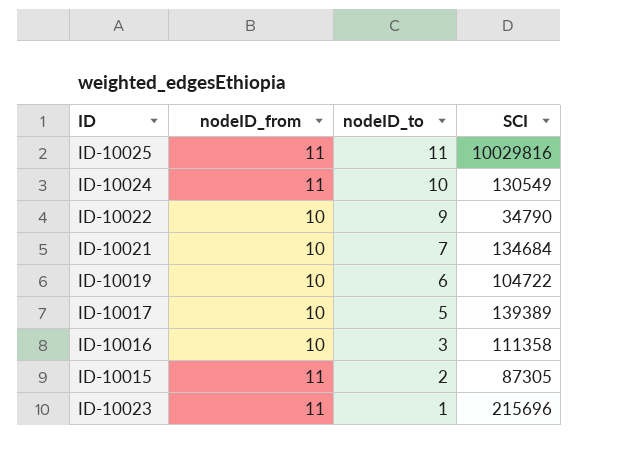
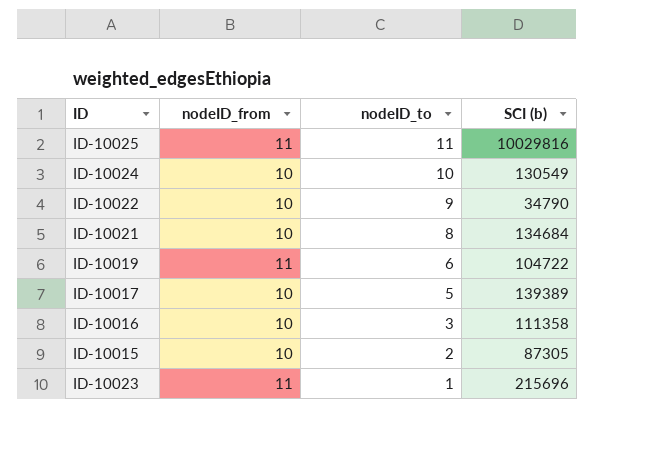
column name: SCI -> SCI (b)
ID-10024 | nodeID_from: 11 -> 10
ID-10021 | nodeID_to: 7 -> 8
ID-10019 | nodeID_from: 10 -> 11
ID-10015 | nodeID_from: 11 -> 10

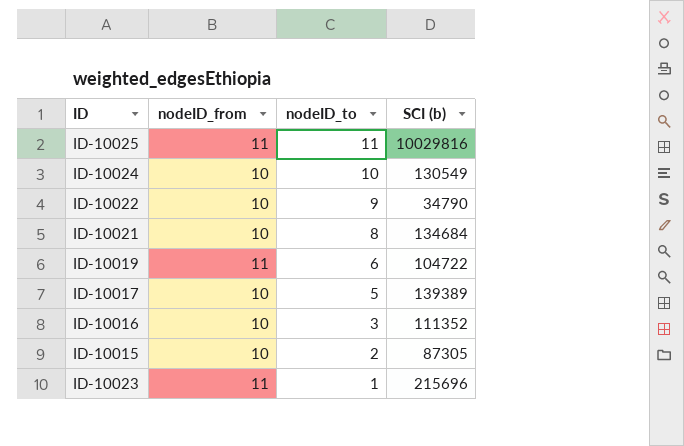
ID-10016 | SCI (b): 111358 -> 111352

